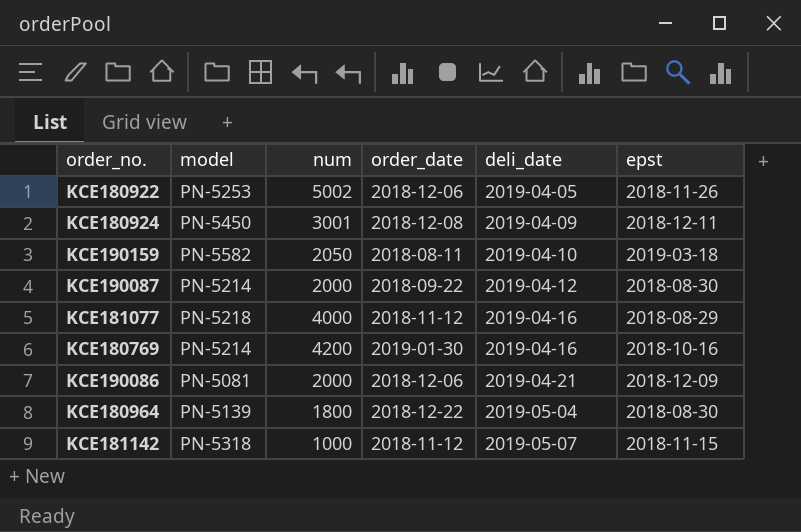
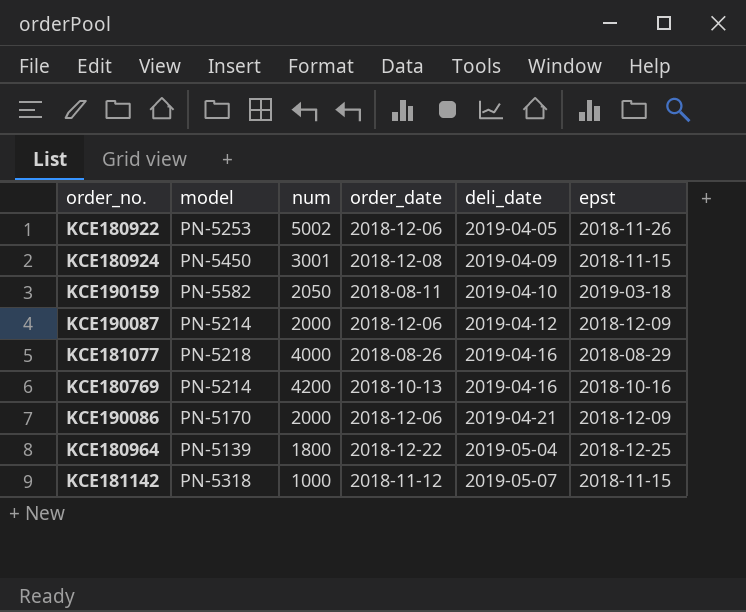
KCE180924 | epst: 2018-12-11 -> 2018-11-15
KCE190087 | order_date: 2018-09-22 -> 2018-12-06
KCE190087 | epst: 2018-08-30 -> 2018-12-09
KCE181077 | order_date: 2018-11-12 -> 2018-08-26
KCE180769 | order_date: 2019-01-30 -> 2018-10-13
KCE190086 | model: PN-5081 -> PN-5170
KCE180964 | epst: 2018-08-30 -> 2018-12-25

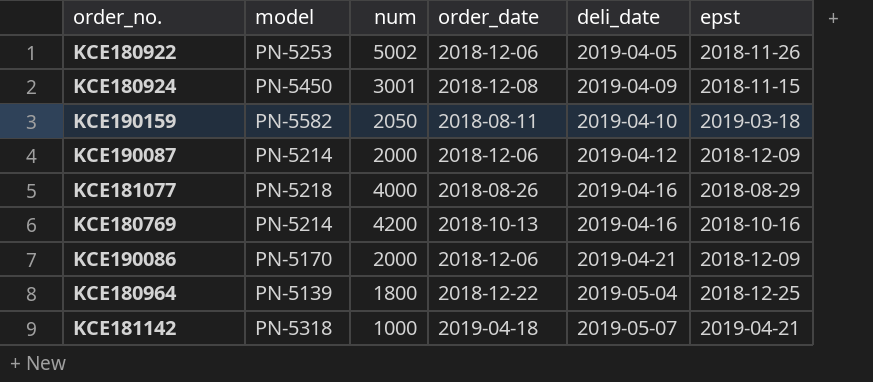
KCE181142 | order_date: 2018-11-12 -> 2019-04-18
KCE181142 | epst: 2018-11-15 -> 2019-04-21

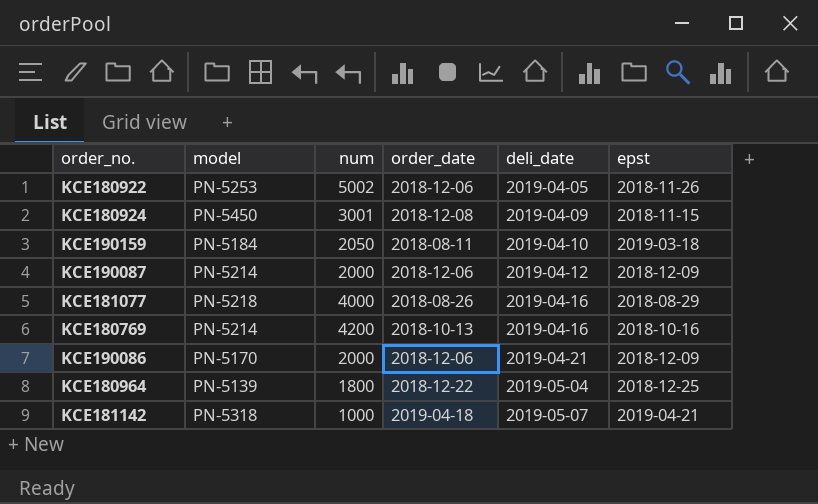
KCE190159 | model: PN-5582 -> PN-5184

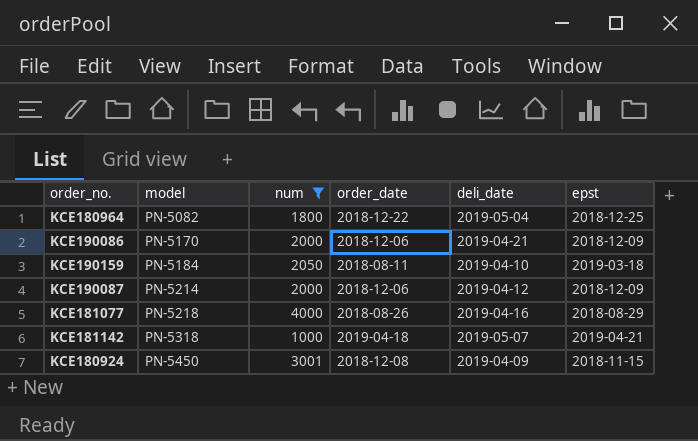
filter: none -> num <= 4000
row order: deli_date ascending -> model ascending
KCE180964 | model: PN-5139 -> PN-5082

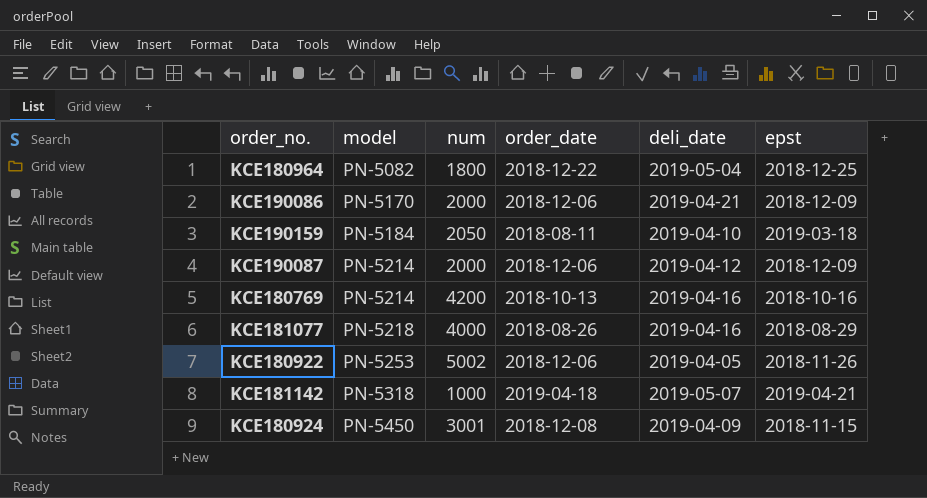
filter: num <= 4000 -> none

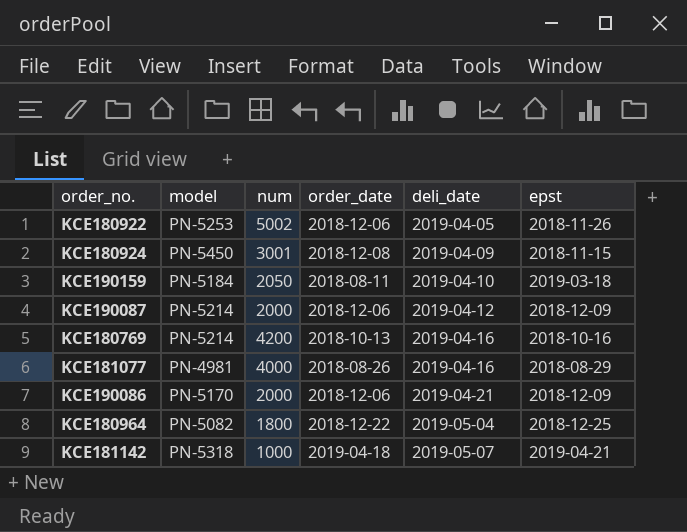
row order: model ascending -> deli_date ascending
KCE181077 | model: PN-5218 -> PN-4981

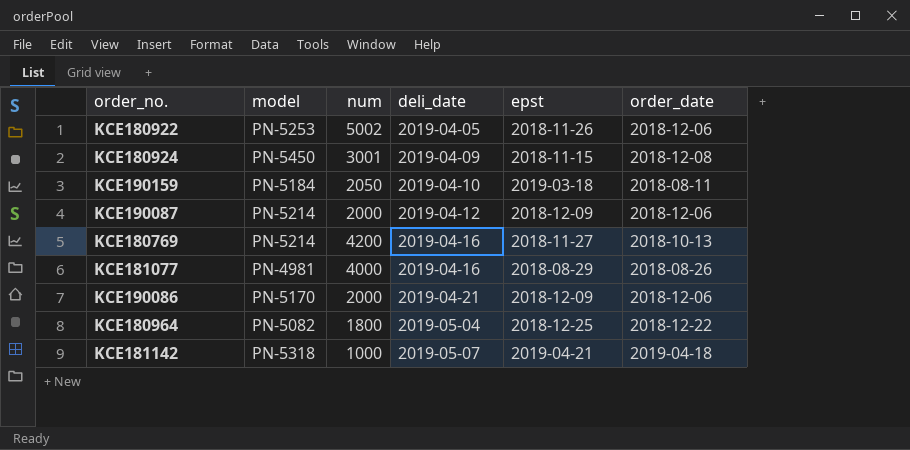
column order_date | position: 4 -> 6
KCE180769 | epst: 2018-10-16 -> 2018-11-27

